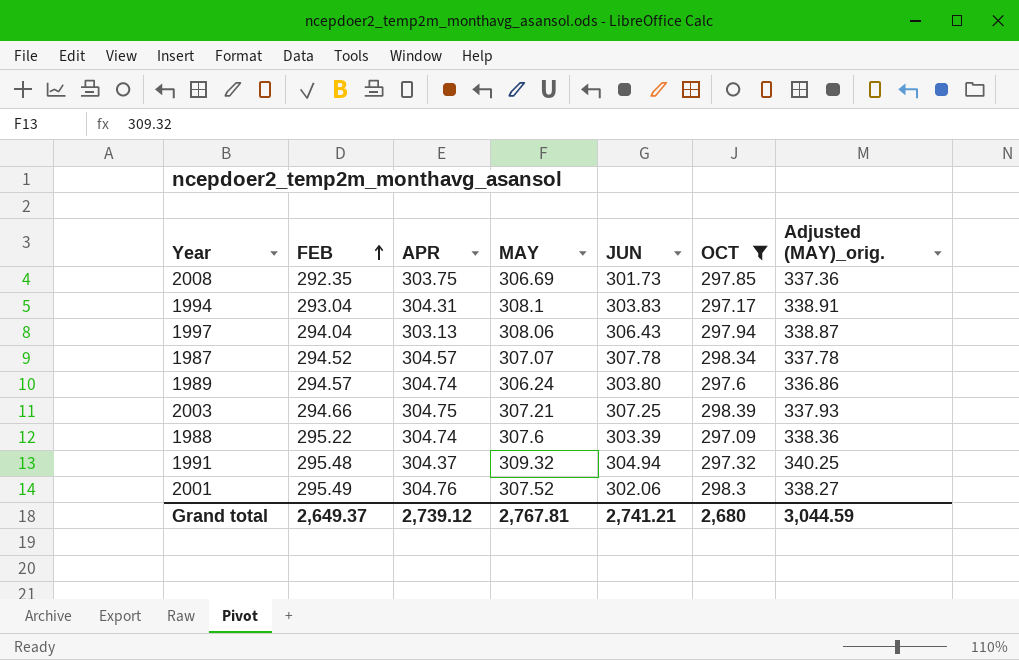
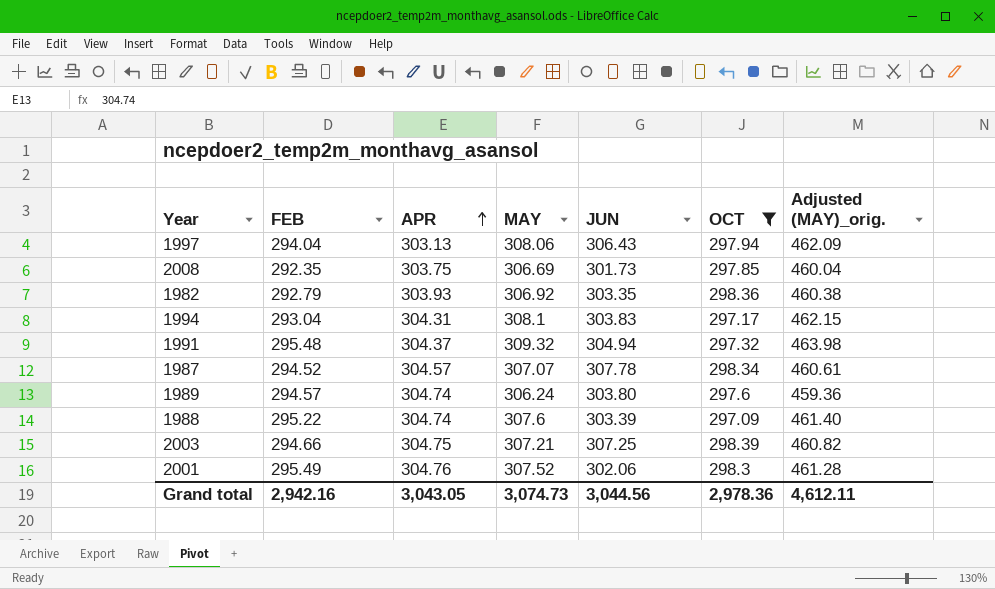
row order: FEB ascending -> APR ascending
column Adjusted (MAY)_orig. | formula: [MAY] * 1.1 -> [MAY] * 1.5
row 1982: none -> 292.79 | 303.93 | 306.92 | 303.35 | 298.36 | 460.38
Grand total | FEB: 2,649.37 -> 2,942.16
Grand total | APR: 2,739.12 -> 3,043.05
Grand total | MAY: 2,767.81 -> 3,074.73
Grand total | JUN: 2,741.21 -> 3,044.56
Grand total | OCT: 2,680 -> 2,978.36
Grand total | Adjusted (MAY)_orig.: 3,044.59 -> 4,612.11

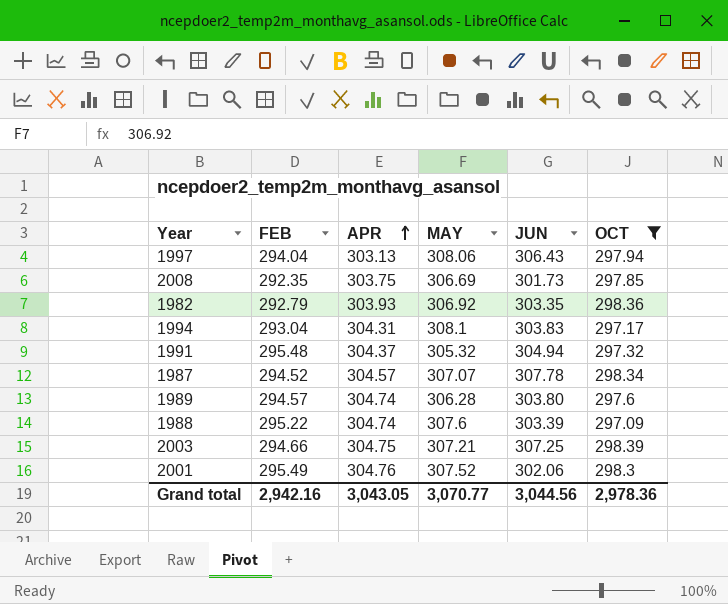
column Adjusted (MAY)_orig. | formula: [MAY] * 1.5 -> none
1991 | MAY: 309.32 -> 305.32
1989 | MAY: 306.24 -> 306.28
Grand total | MAY: 3,074.73 -> 3,070.77

